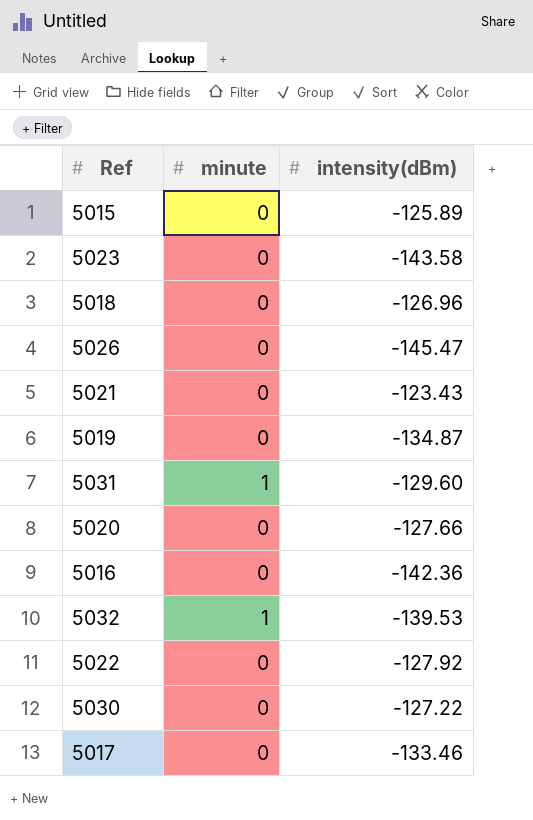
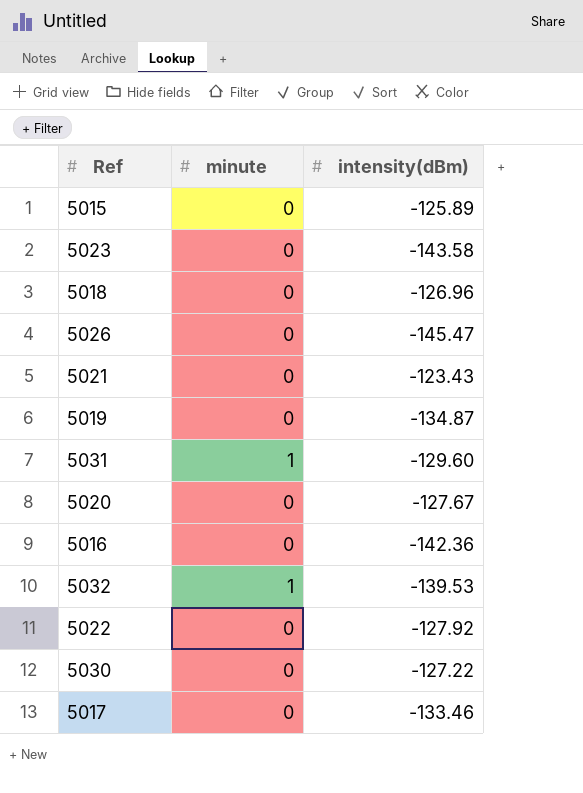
5020 | intensity(dBm): -127.66 -> -127.67

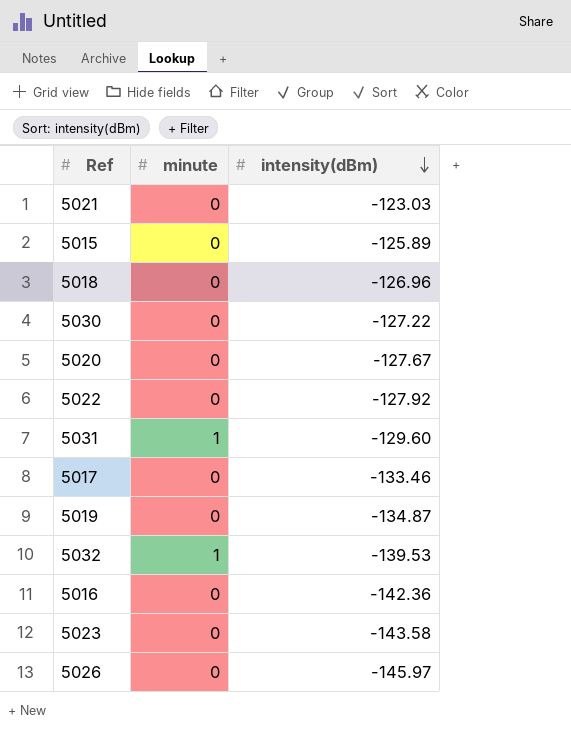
row order: none -> intensity(dBm) descending
5021 | intensity(dBm): -123.43 -> -123.03
5026 | intensity(dBm): -145.47 -> -145.97

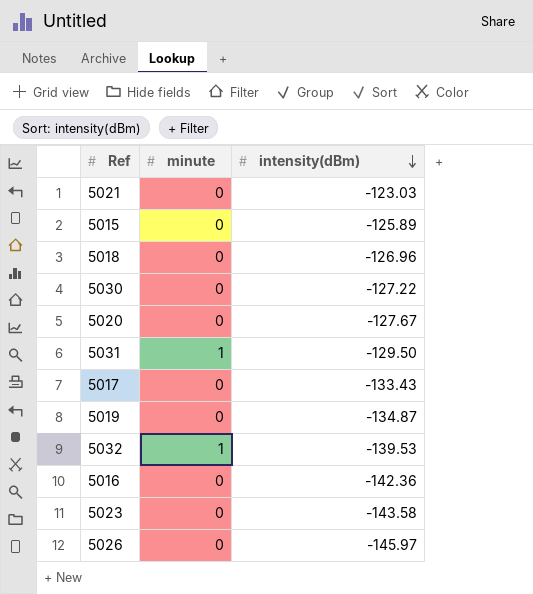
row 5022: 0 | -127.92 -> none
5031 | intensity(dBm): -129.60 -> -129.50
5017 | intensity(dBm): -133.46 -> -133.43

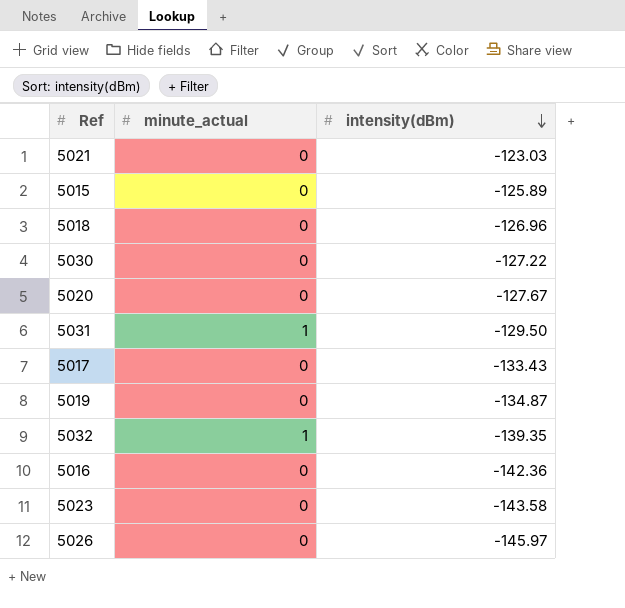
column name: minute -> minute_actual
5032 | intensity(dBm): -139.53 -> -139.35

